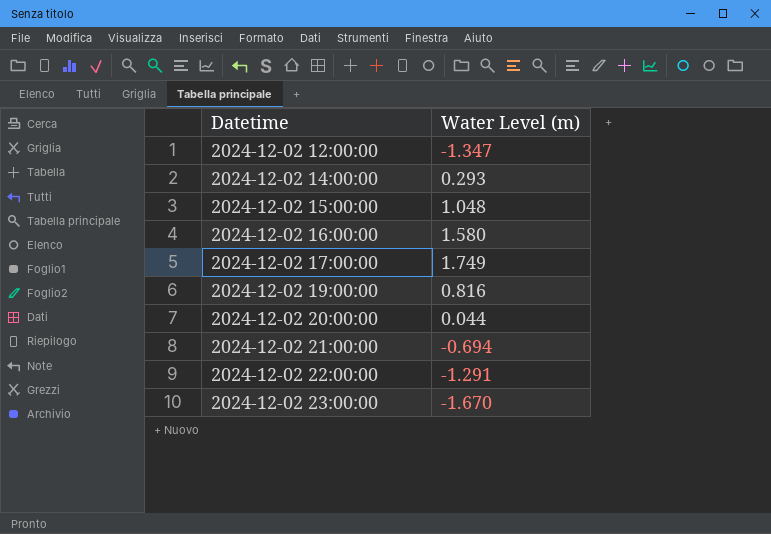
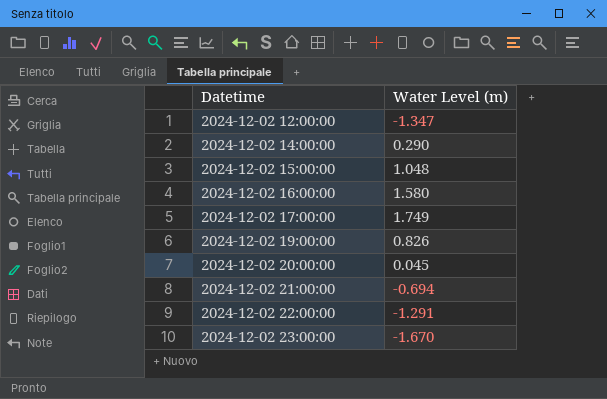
2024-12-02 14:00:00 | Water Level (m): 0.293 -> 0.290
2024-12-02 19:00:00 | Water Level (m): 0.816 -> 0.826
2024-12-02 20:00:00 | Water Level (m): 0.044 -> 0.045

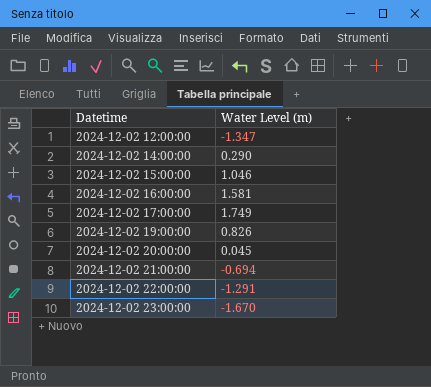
2024-12-02 15:00:00 | Water Level (m): 1.048 -> 1.046
2024-12-02 16:00:00 | Water Level (m): 1.580 -> 1.581

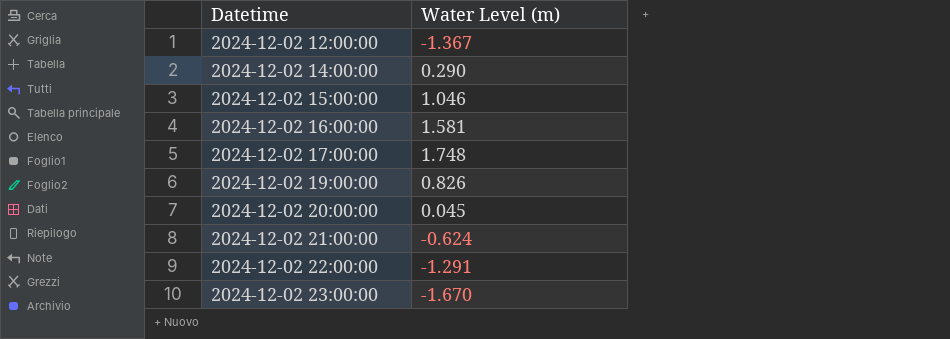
2024-12-02 12:00:00 | Water Level (m): -1.347 -> -1.367
2024-12-02 17:00:00 | Water Level (m): 1.749 -> 1.748
2024-12-02 21:00:00 | Water Level (m): -0.694 -> -0.624

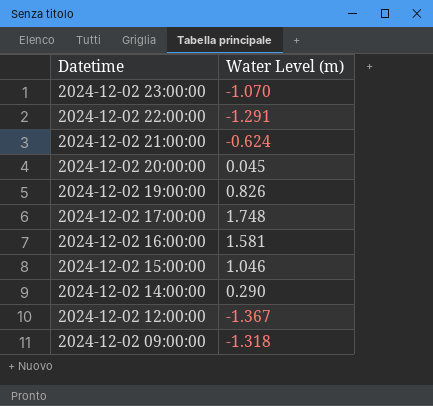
row order: Datetime ascending -> Datetime descending
2024-12-02 23:00:00 | Water Level (m): -1.670 -> -1.070
row 2024-12-02 09:00:00: none -> -1.318

